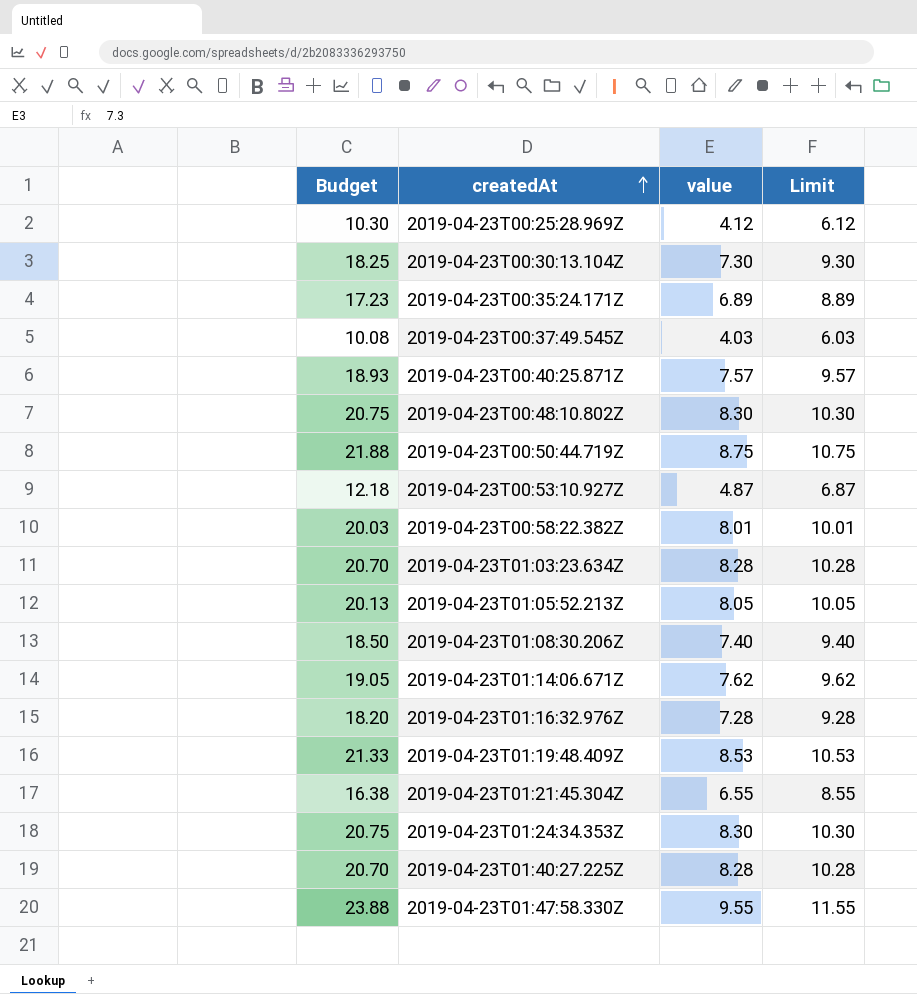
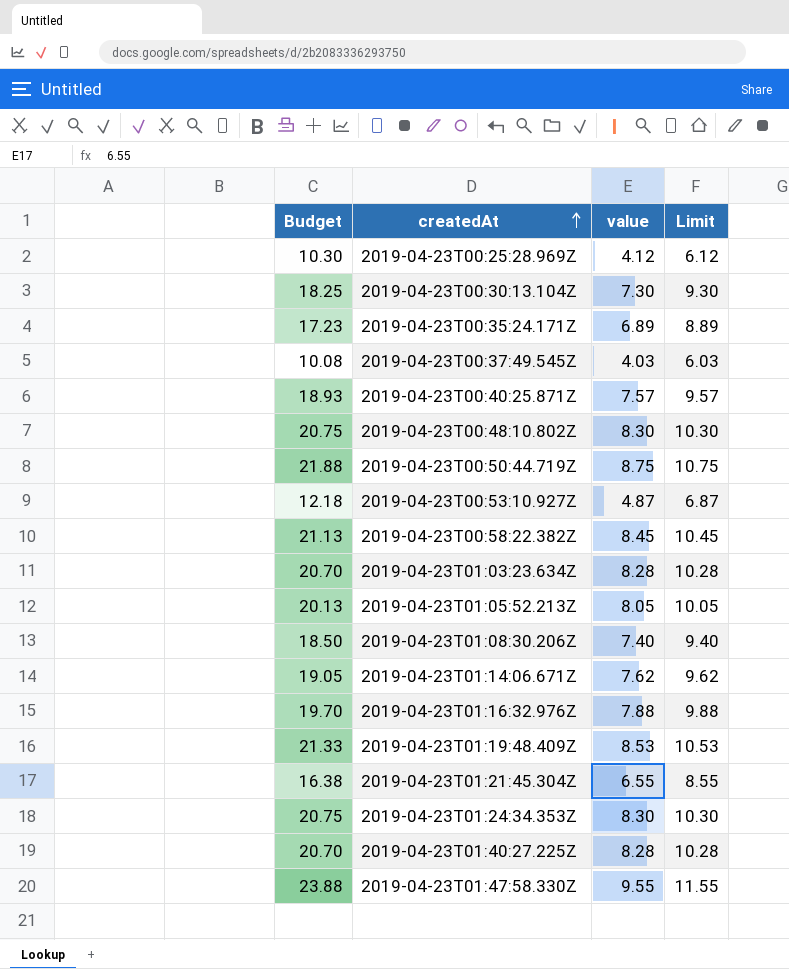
2019-04-23T00:58:22.382Z | Budget: 20.03 -> 21.13
2019-04-23T00:58:22.382Z | value: 8.01 -> 8.45
2019-04-23T00:58:22.382Z | Limit: 10.01 -> 10.45
2019-04-23T01:16:32.976Z | Budget: 18.20 -> 19.70
2019-04-23T01:16:32.976Z | value: 7.28 -> 7.88
2019-04-23T01:16:32.976Z | Limit: 9.28 -> 9.88

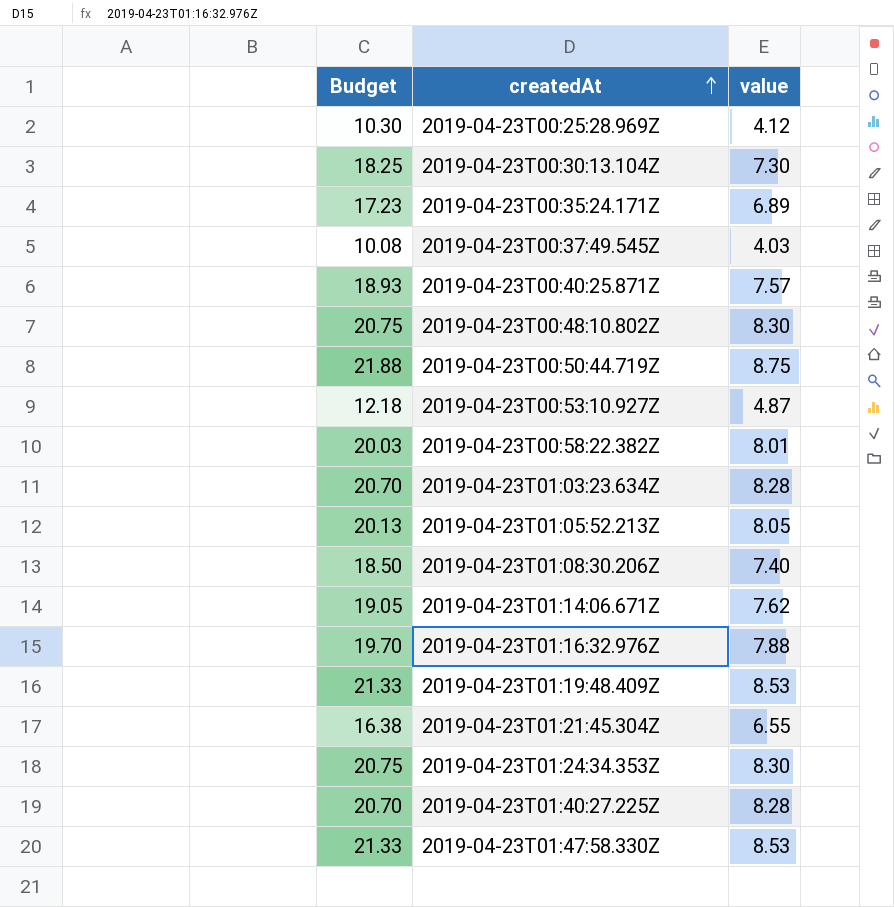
column Limit | formula: [value] + 2 -> none
2019-04-23T00:58:22.382Z | Budget: 21.13 -> 20.03
2019-04-23T00:58:22.382Z | value: 8.45 -> 8.01
2019-04-23T01:47:58.330Z | Budget: 23.88 -> 21.33
2019-04-23T01:47:58.330Z | value: 9.55 -> 8.53

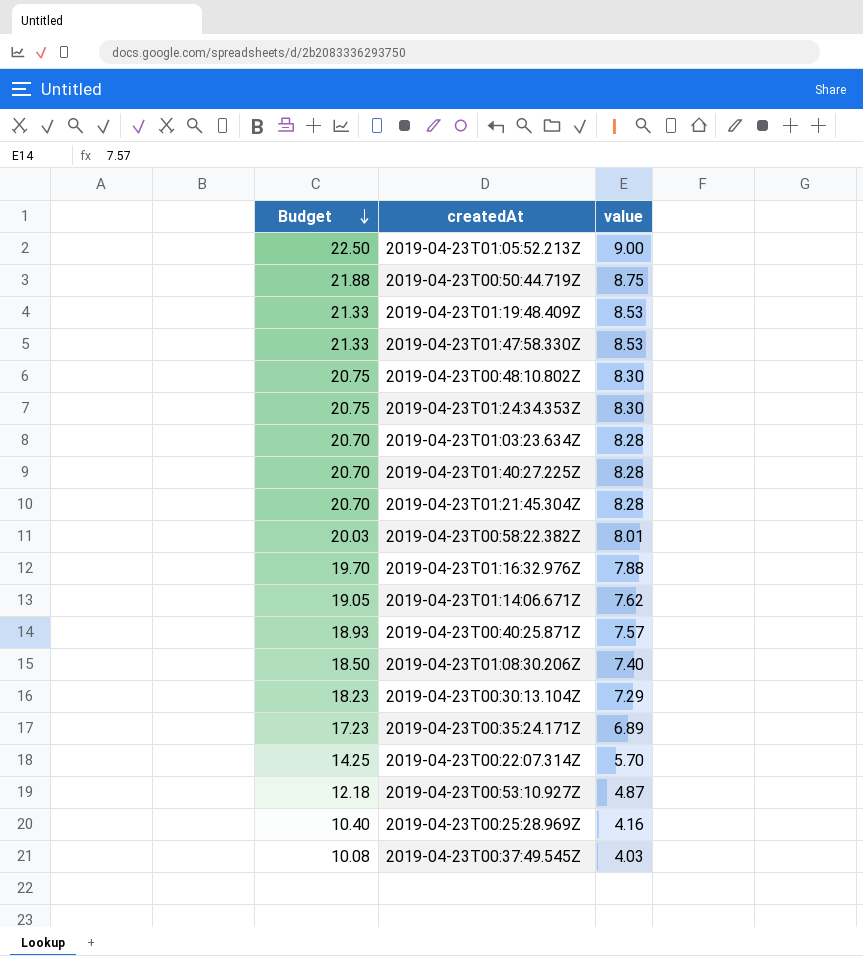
row order: createdAt ascending -> Budget descending
2019-04-23T01:05:52.213Z | Budget: 20.13 -> 22.50
2019-04-23T01:05:52.213Z | value: 8.05 -> 9.00
2019-04-23T01:21:45.304Z | Budget: 16.38 -> 20.70
2019-04-23T01:21:45.304Z | value: 6.55 -> 8.28
2019-04-23T00:30:13.104Z | Budget: 18.25 -> 18.23
2019-04-23T00:30:13.104Z | value: 7.30 -> 7.29
row 2019-04-23T00:22:07.314Z: none -> 14.25 | 5.70
2019-04-23T00:25:28.969Z | Budget: 10.30 -> 10.40
2019-04-23T00:25:28.969Z | value: 4.12 -> 4.16

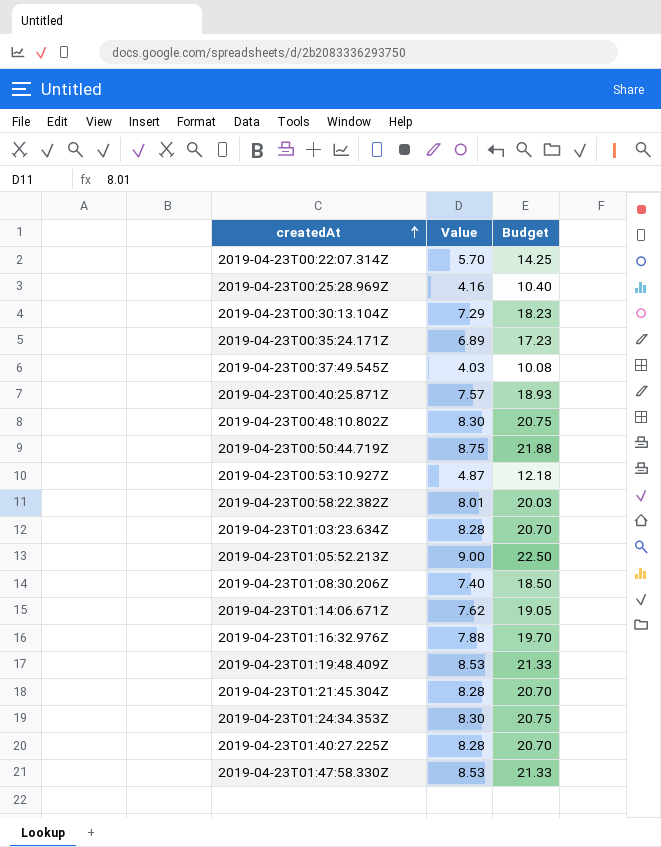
row order: Budget descending -> createdAt ascending
column name: value -> Value
column Budget | position: 1 -> 3

